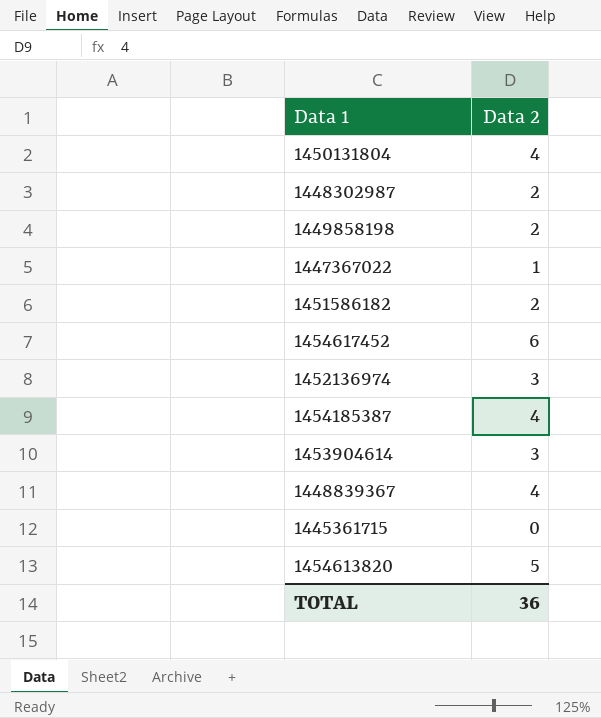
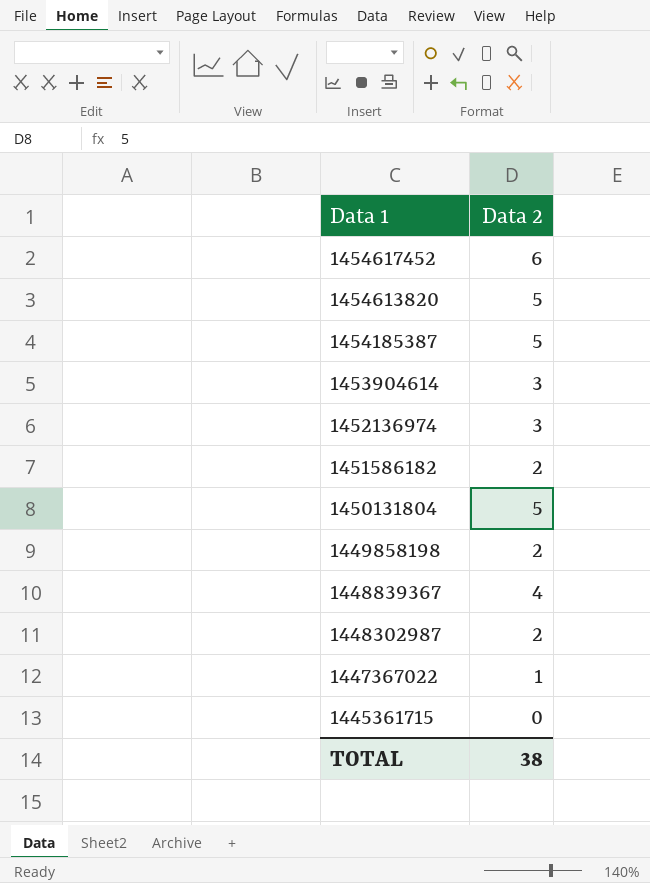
row order: none -> Data 1 descending
1454185387 | Data 2: 4 -> 5
1450131804 | Data 2: 4 -> 5
TOTAL | Data 2: 36 -> 38

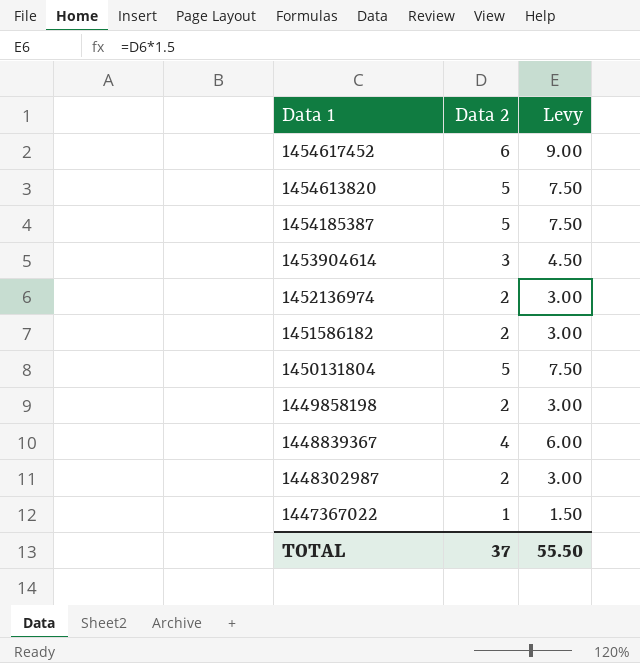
column Levy | formula: none -> [Data 2] * 1.5
row 1445361715: 0 -> none
1452136974 | Data 2: 3 -> 2
TOTAL | Data 2: 38 -> 37

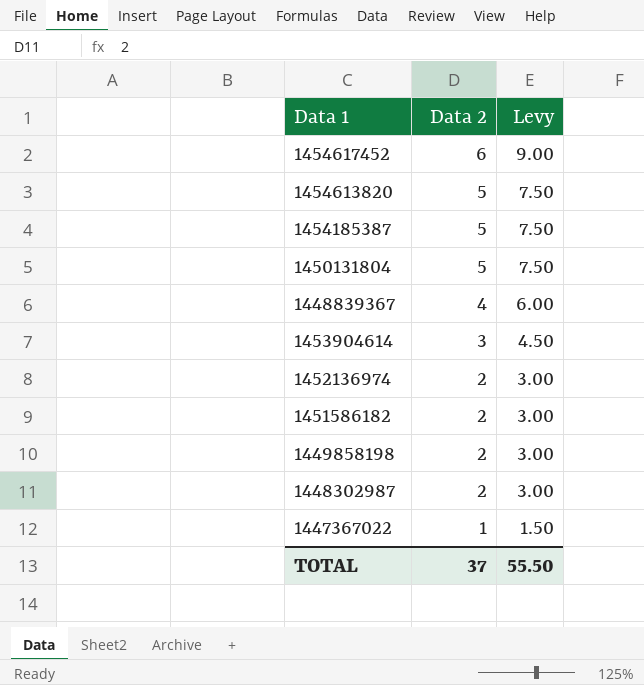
row order: Data 1 descending -> Data 2 descending

